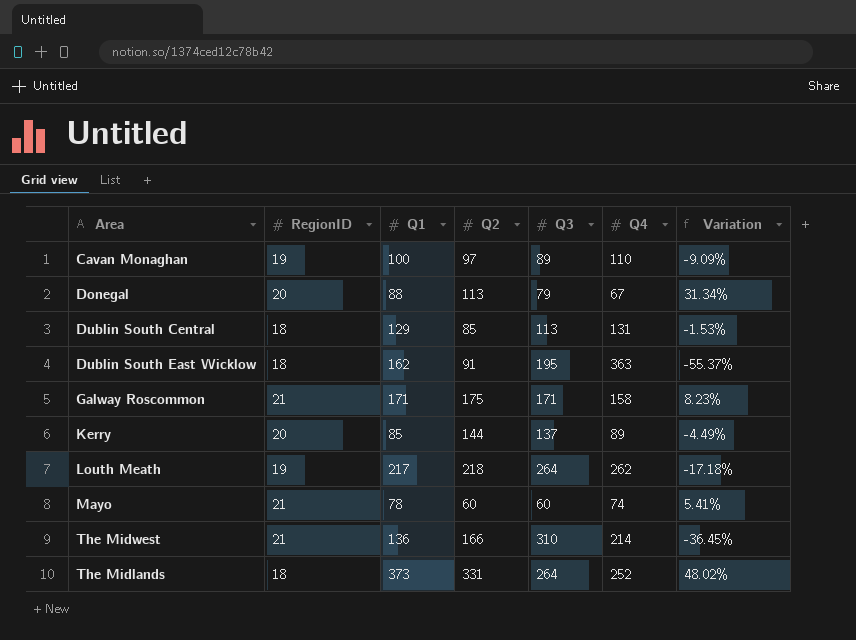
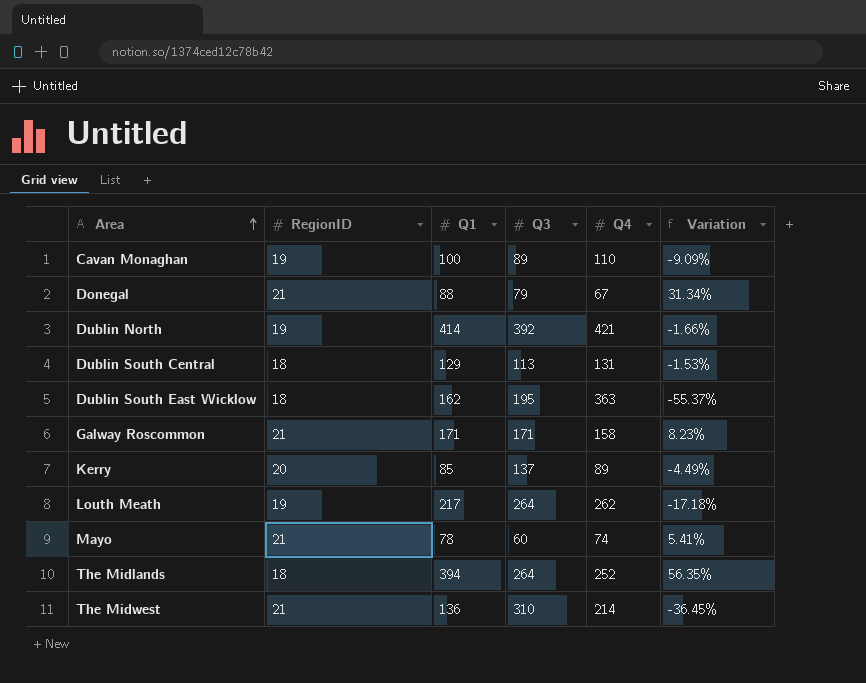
row order: none -> Area ascending
column Q2 | position: 4 -> none
Donegal | RegionID: 20 -> 21
row Dublin North: none -> 19 | 414 | 392 | 421 | -1.66%
The Midlands | Q1: 373 -> 394
The Midlands | Variation: 48.02% -> 56.35%

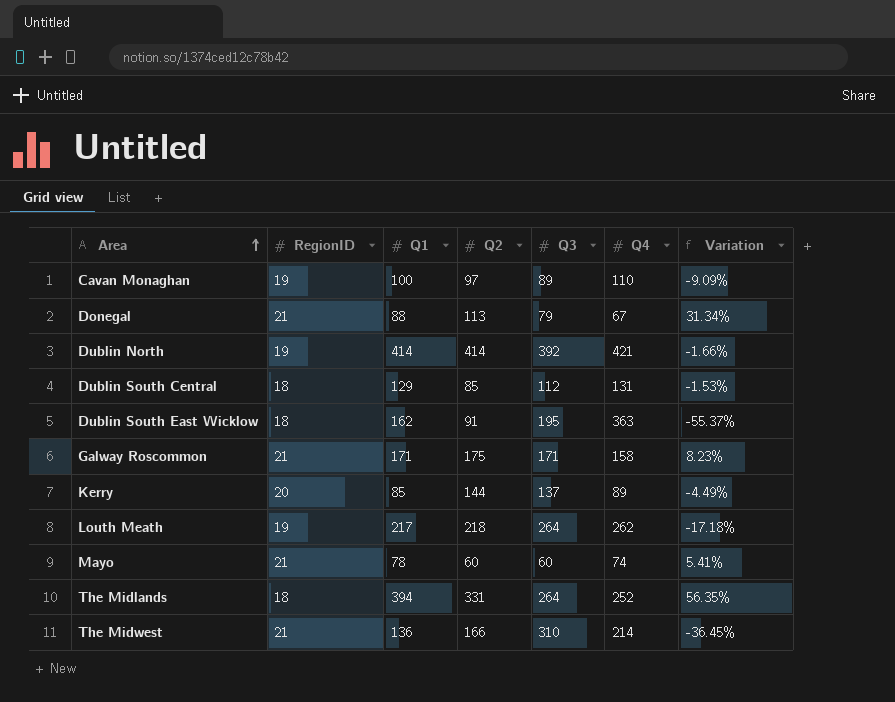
column Q2 | position: none -> 4
Dublin South Central | Q3: 113 -> 112

